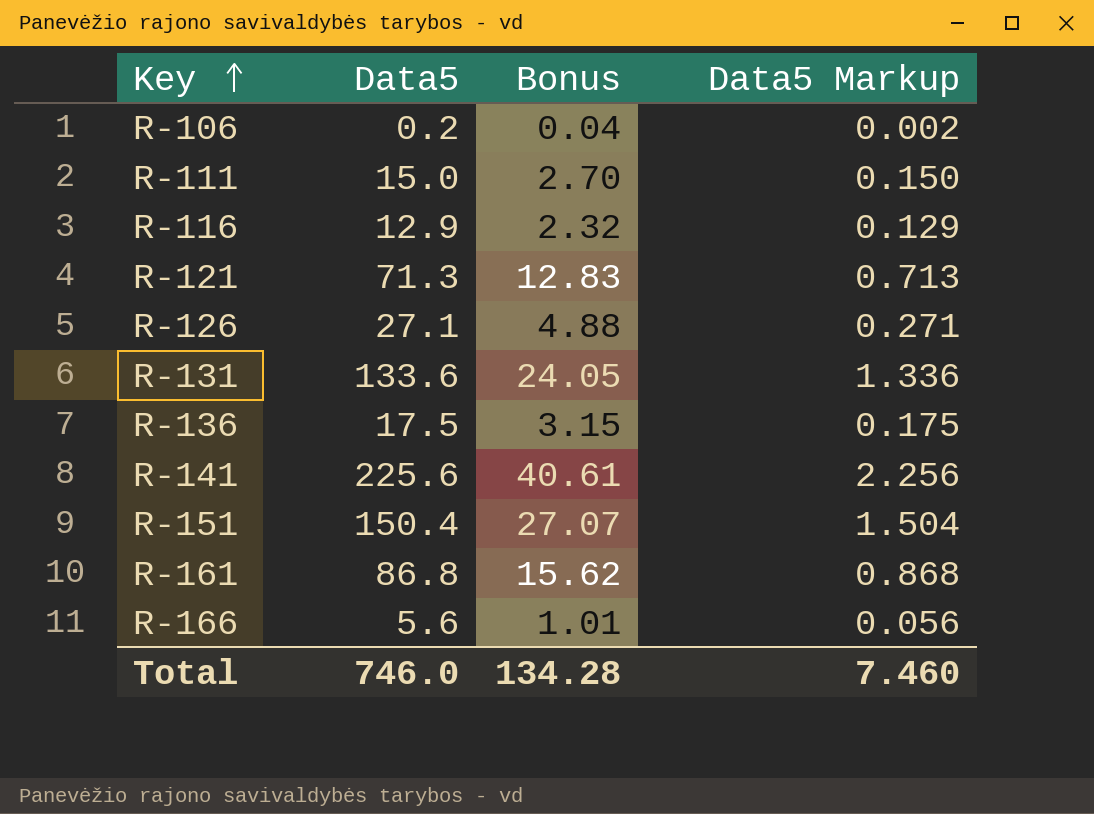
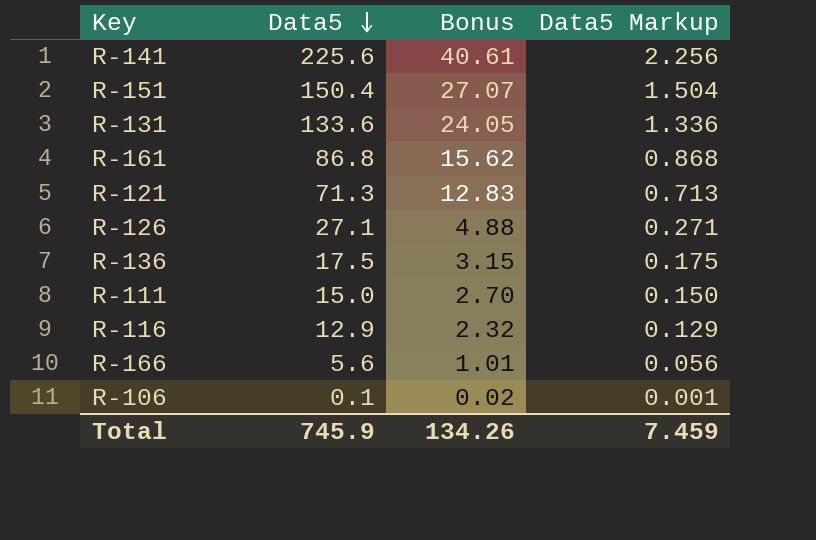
row order: Key ascending -> Data5 descending
R-106 | Data5: 0.2 -> 0.1
R-106 | Bonus: 0.04 -> 0.02
R-106 | Data5 Markup: 0.002 -> 0.001
Total | Data5: 746.0 -> 745.9
Total | Bonus: 134.28 -> 134.26
Total | Data5 Markup: 7.460 -> 7.459

